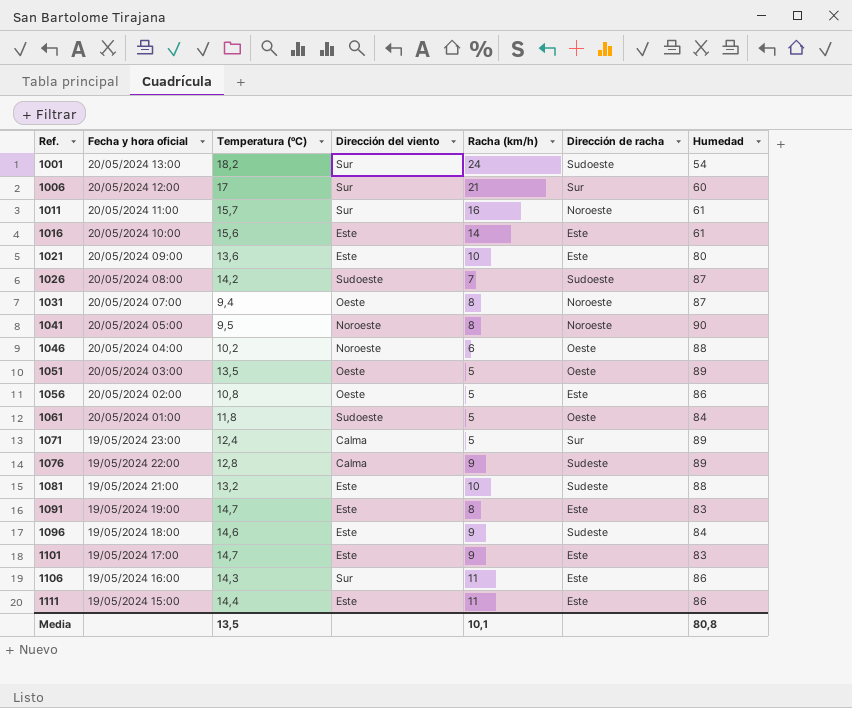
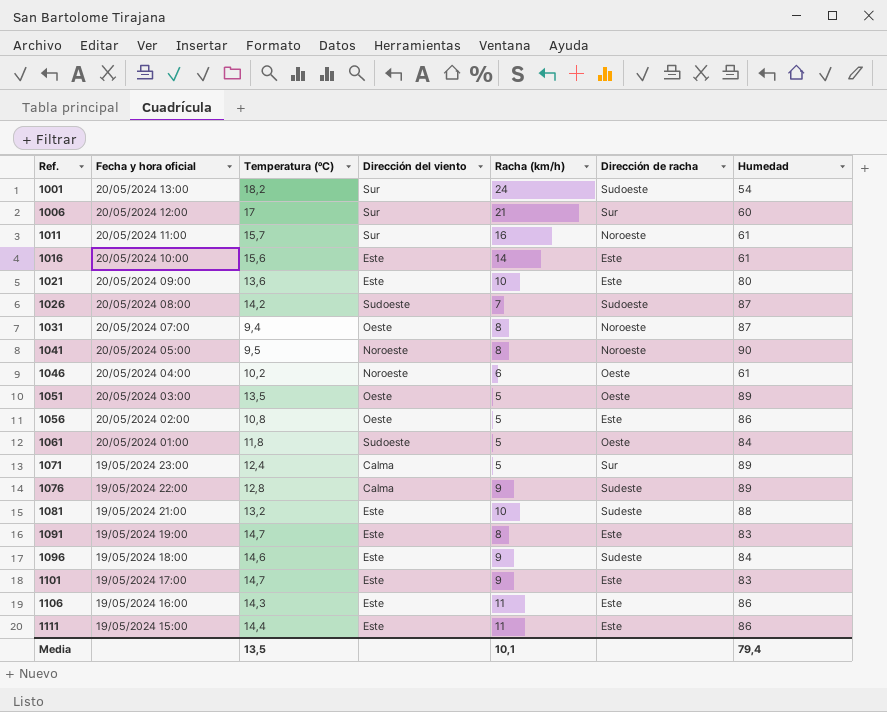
1046 | Humedad: 88 -> 61
1106 | Dirección del viento: Sur -> Este
Media | Humedad: 80,8 -> 79,4

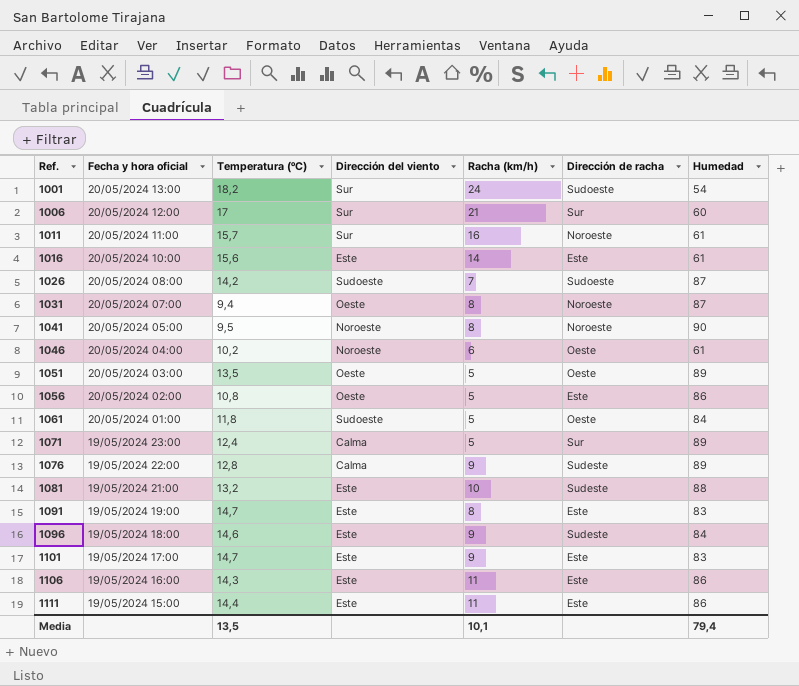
row 1021: 20/05/2024 09:00 | 13,6 | Este | 10 | Este | 80 -> none

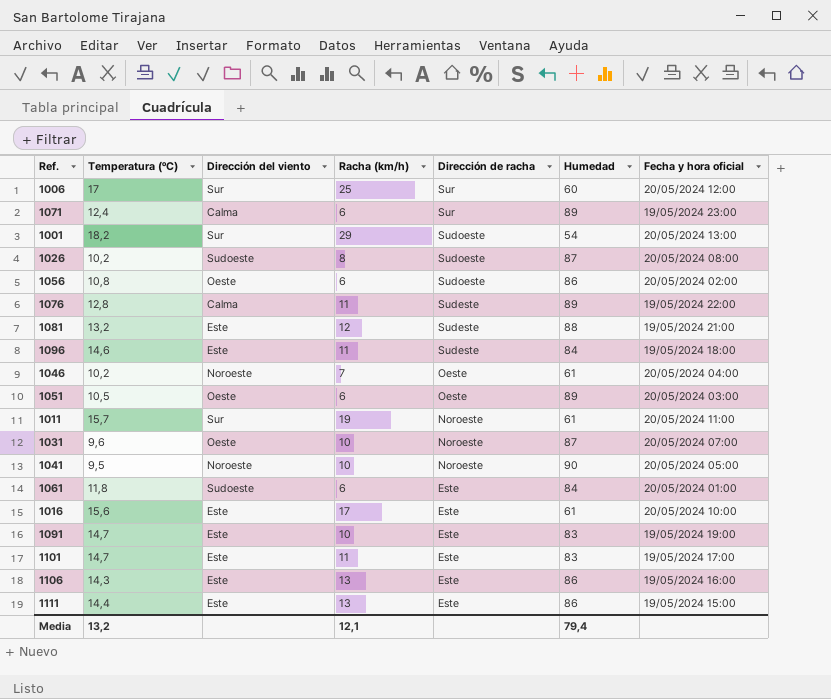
row order: Ref. ascending -> Dirección de racha descending
column Fecha y hora oficial | position: 2 -> 7
1006 | Racha (km/h): 21 -> 25
1071 | Racha (km/h): 5 -> 6
1001 | Racha (km/h): 24 -> 29
1026 | Temperatura (ºC): 14,2 -> 10,2
1026 | Racha (km/h): 7 -> 8
1056 | Racha (km/h): 5 -> 6
1056 | Dirección de racha: Este -> Sudoeste
1076 | Racha (km/h): 9 -> 11
1081 | Racha (km/h): 10 -> 12
1096 | Racha (km/h): 9 -> 11
1046 | Racha (km/h): 6 -> 7
1051 | Temperatura (ºC): 13,5 -> 10,5
1051 | Racha (km/h): 5 -> 6
1011 | Racha (km/h): 16 -> 19
1031 | Temperatura (ºC): 9,4 -> 9,6
1031 | Racha (km/h): 8 -> 10
1041 | Racha (km/h): 8 -> 10
1061 | Racha (km/h): 5 -> 6
1061 | Dirección de racha: Oeste -> Este
1016 | Racha (km/h): 14 -> 17
1091 | Racha (km/h): 8 -> 10
1101 | Racha (km/h): 9 -> 11
1106 | Racha (km/h): 11 -> 13
1111 | Racha (km/h): 11 -> 13
Media | Temperatura (ºC): 13,5 -> 13,2
Media | Racha (km/h): 10,1 -> 12,1

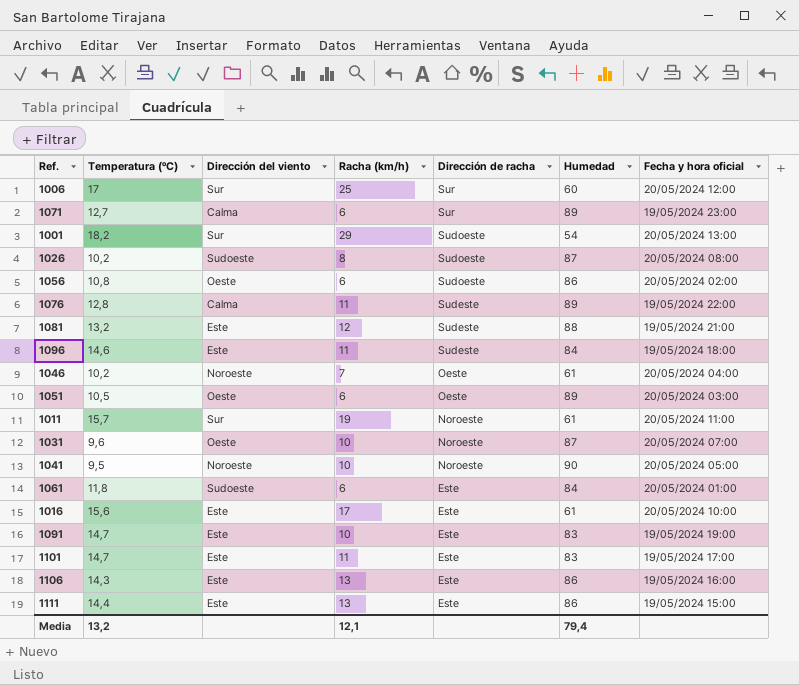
1071 | Temperatura (ºC): 12,4 -> 12,7

